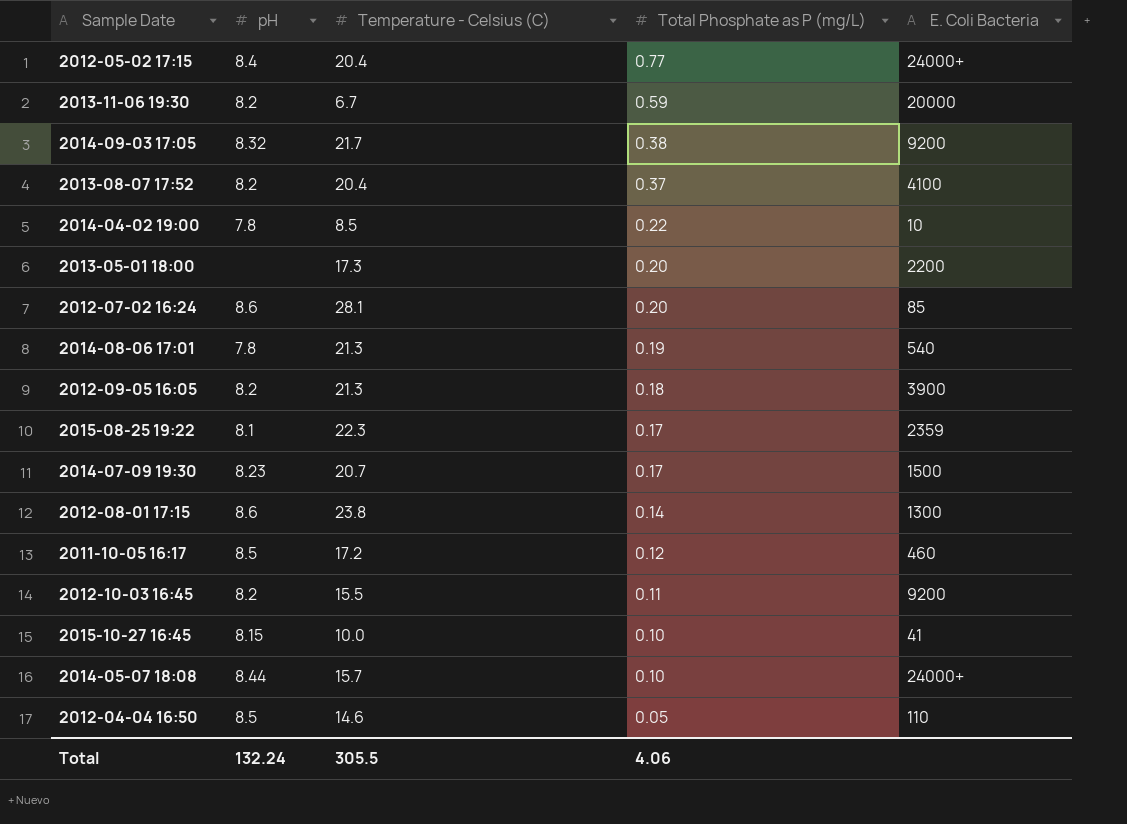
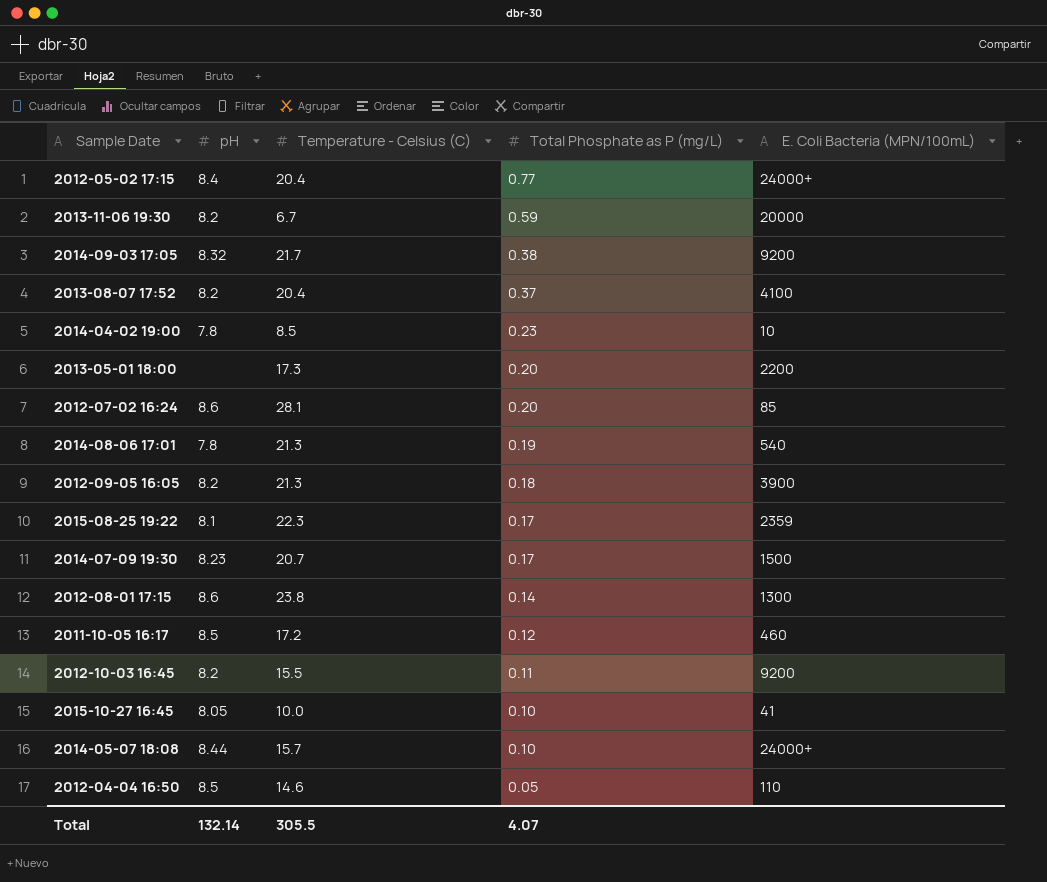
column name: E. Coli Bacteria -> E. Coli Bacteria (MPN/100mL)
2014-04-02 19:00 | Total Phosphate as P (mg/L): 0.22 -> 0.23
2015-10-27 16:45 | pH: 8.15 -> 8.05
Total | pH: 132.24 -> 132.14
Total | Total Phosphate as P (mg/L): 4.06 -> 4.07

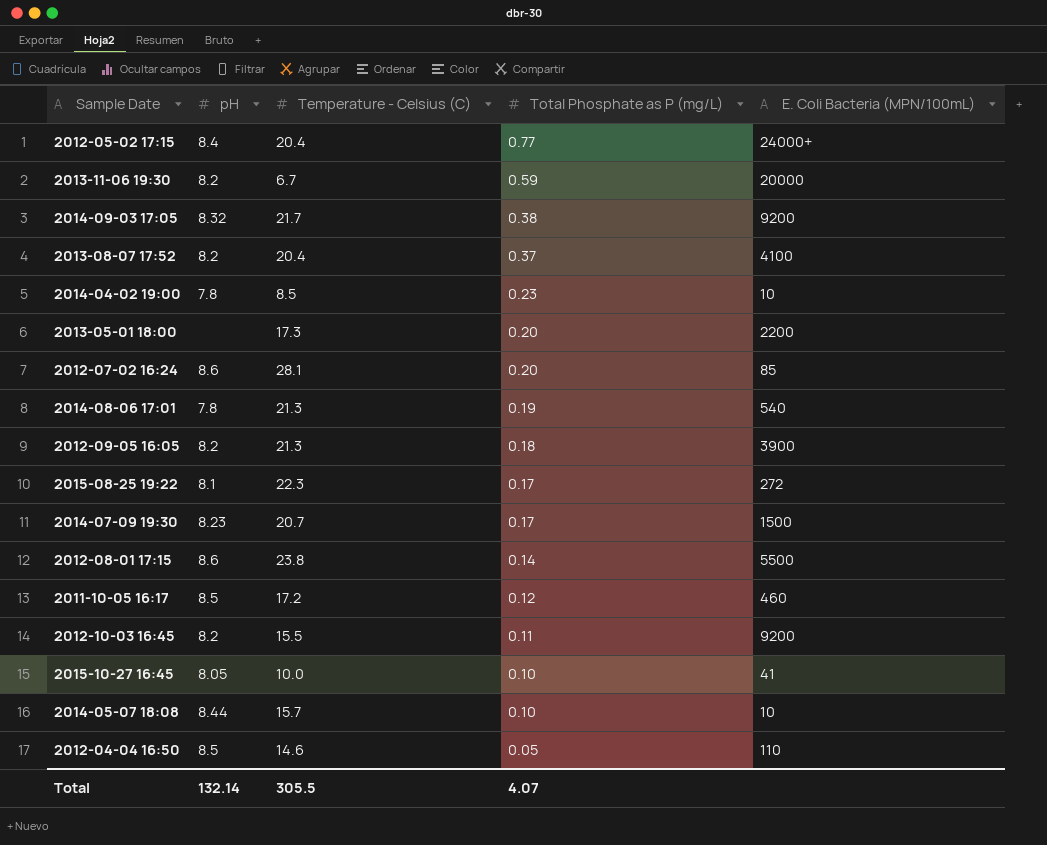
2015-08-25 19:22 | E. Coli Bacteria (MPN/100mL): 2359 -> 272
2012-08-01 17:15 | E. Coli Bacteria (MPN/100mL): 1300 -> 5500
2014-05-07 18:08 | E. Coli Bacteria (MPN/100mL): 24000+ -> 10

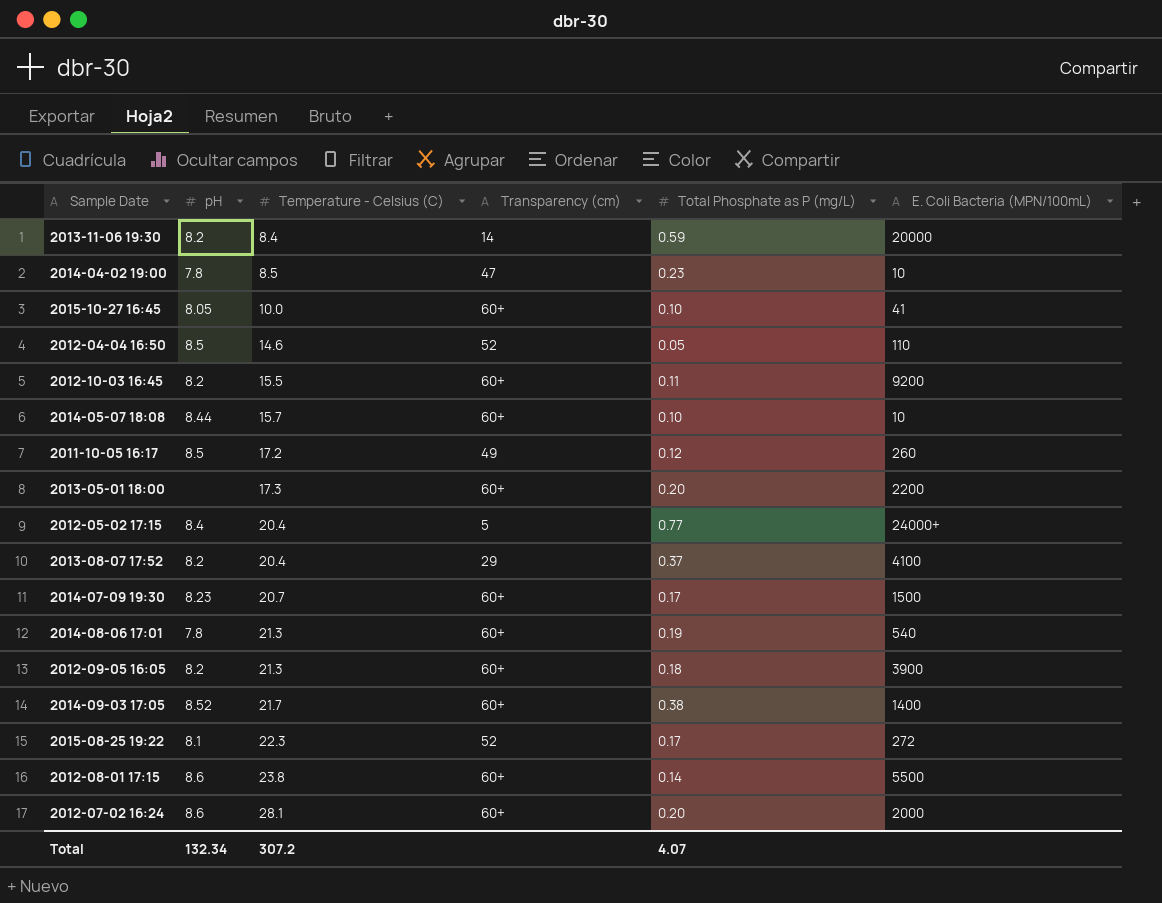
row order: Total Phosphate as P (mg/L) descending -> Temperature - Celsius (C) ascending
column Transparency (cm) | position: none -> 4
2013-11-06 19:30 | Temperature - Celsius (C): 6.7 -> 8.4
2011-10-05 16:17 | E. Coli Bacteria (MPN/100mL): 460 -> 260
2014-09-03 17:05 | pH: 8.32 -> 8.52
2014-09-03 17:05 | E. Coli Bacteria (MPN/100mL): 9200 -> 1400
2012-07-02 16:24 | E. Coli Bacteria (MPN/100mL): 85 -> 2000
Total | pH: 132.14 -> 132.34
Total | Temperature - Celsius (C): 305.5 -> 307.2

